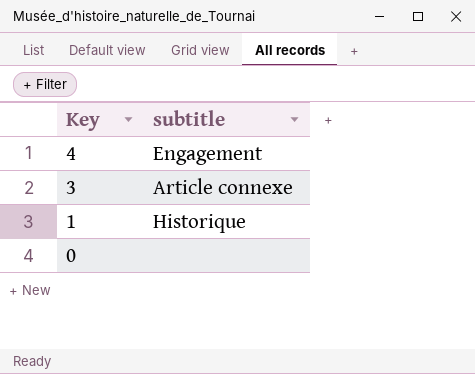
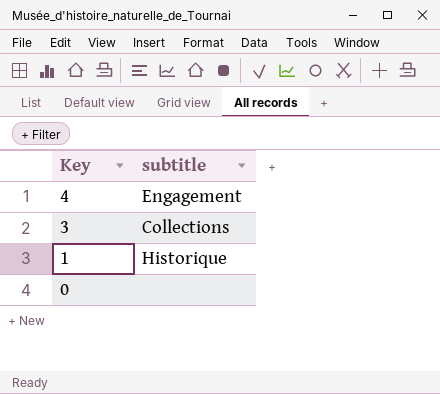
3 | subtitle: Article connexe -> Collections

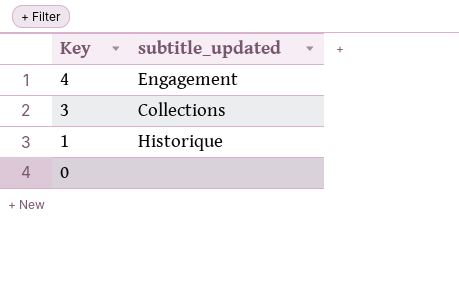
column name: subtitle -> subtitle_updated

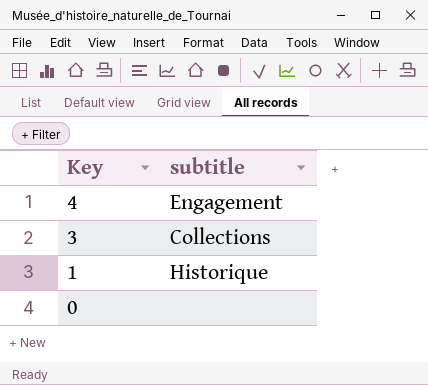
column name: subtitle_updated -> subtitle

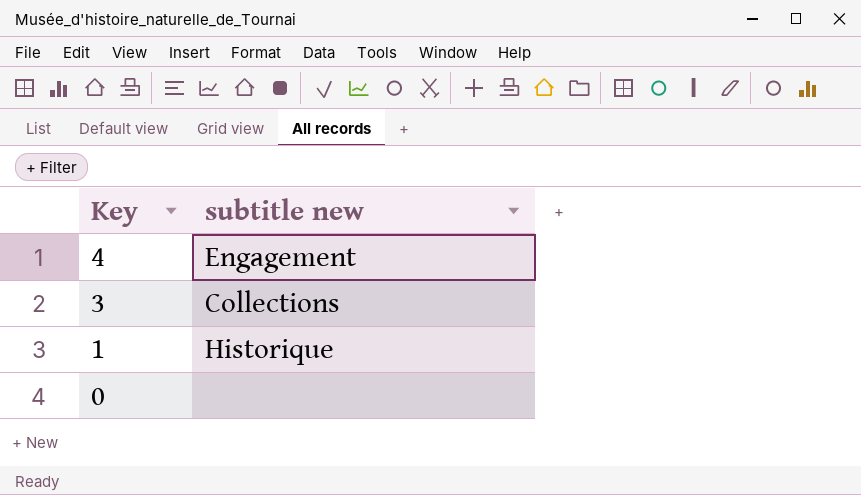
column name: subtitle -> subtitle new

